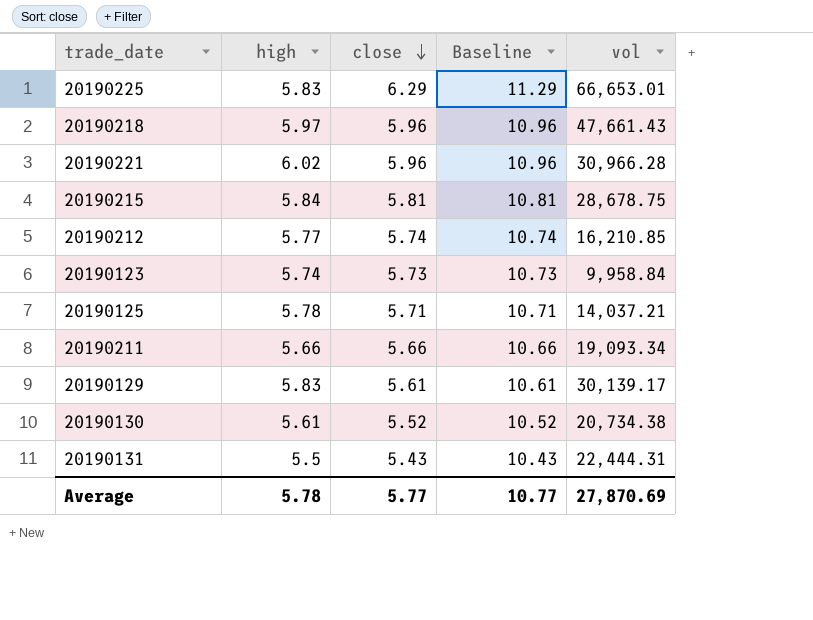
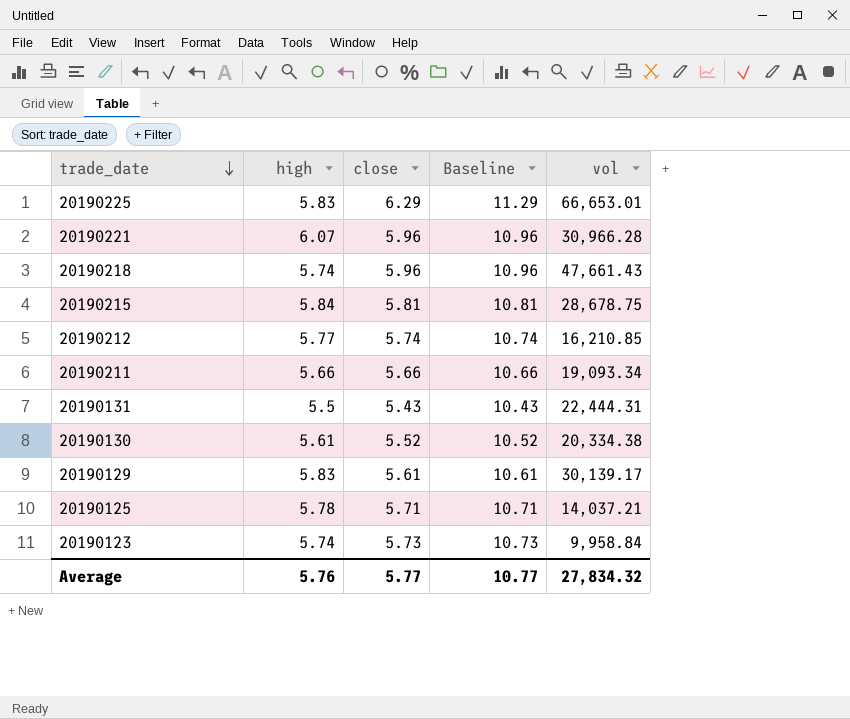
row order: close descending -> trade_date descending
20190221 | high: 6.02 -> 6.07
20190218 | high: 5.97 -> 5.74
20190130 | vol: 20,734.38 -> 20,334.38
Average | high: 5.78 -> 5.76
Average | vol: 27,870.69 -> 27,834.32

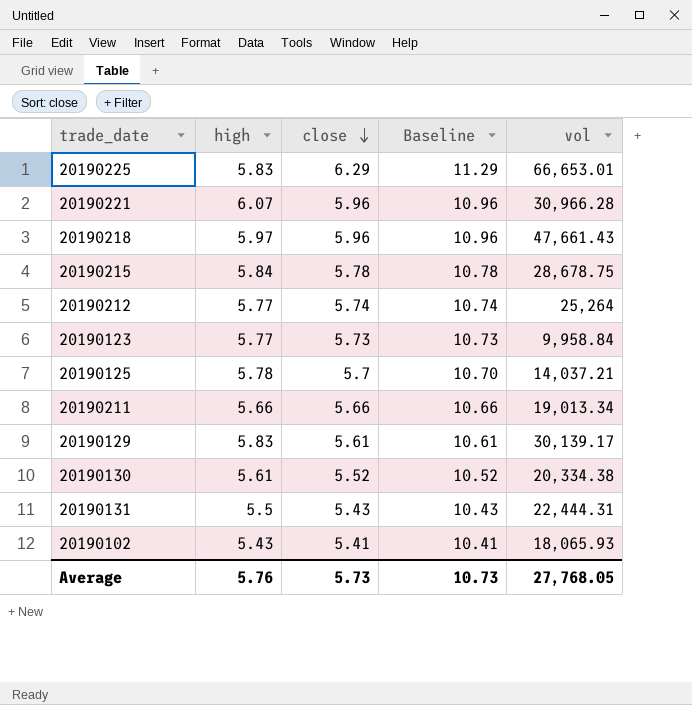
row order: trade_date descending -> close descending
20190218 | high: 5.74 -> 5.97
20190215 | close: 5.81 -> 5.78
20190215 | Baseline: 10.81 -> 10.78
20190212 | vol: 16,210.85 -> 25,264
20190123 | high: 5.74 -> 5.77
20190125 | close: 5.71 -> 5.7
20190125 | Baseline: 10.71 -> 10.70
20190211 | vol: 19,093.34 -> 19,013.34
row 20190102: none -> 5.43 | 5.41 | 10.41 | 18,065.93
Average | close: 5.77 -> 5.73
Average | Baseline: 10.77 -> 10.73
Average | vol: 27,834.32 -> 27,768.05

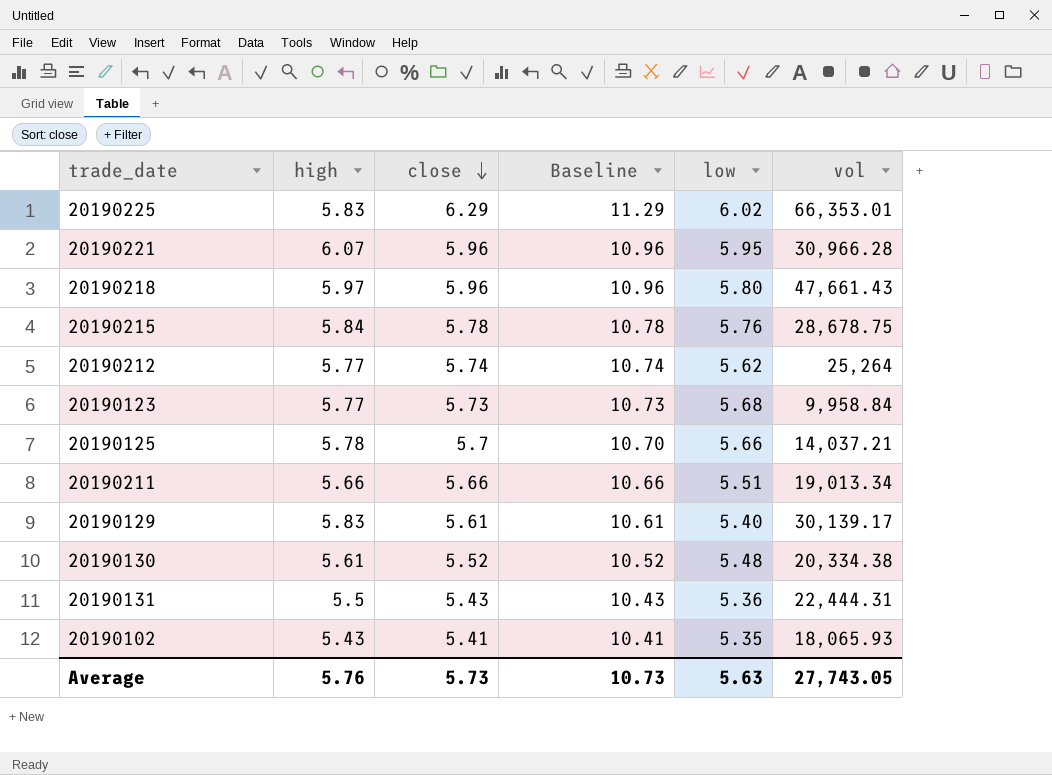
column low | position: none -> 5
20190225 | vol: 66,653.01 -> 66,353.01
Average | vol: 27,768.05 -> 27,743.05

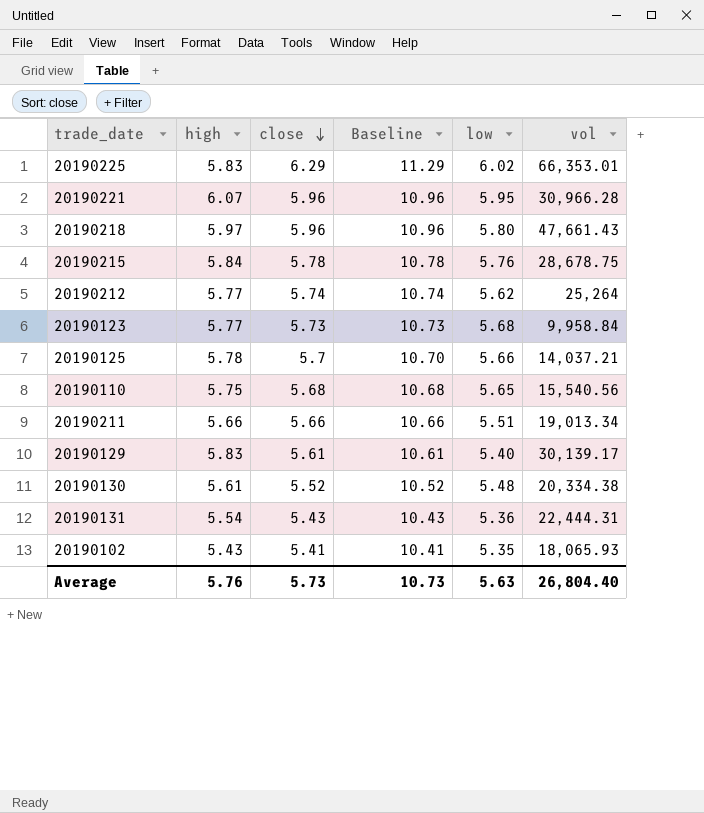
row 20190110: none -> 5.75 | 5.68 | 10.68 | 5.65 | 15,540.56
20190131 | high: 5.5 -> 5.54
Average | vol: 27,743.05 -> 26,804.40

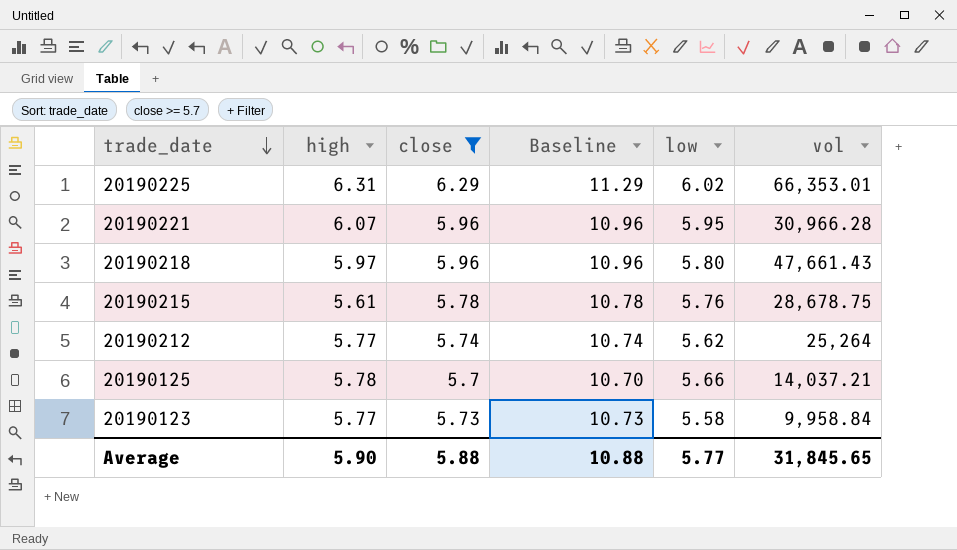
filter: none -> close >= 5.7
row order: close descending -> trade_date descending
20190225 | high: 5.83 -> 6.31
20190215 | high: 5.84 -> 5.61
20190123 | low: 5.68 -> 5.58
Average | high: 5.76 -> 5.90
Average | close: 5.73 -> 5.88
Average | Baseline: 10.73 -> 10.88
Average | low: 5.63 -> 5.77
Average | vol: 26,804.40 -> 31,845.65

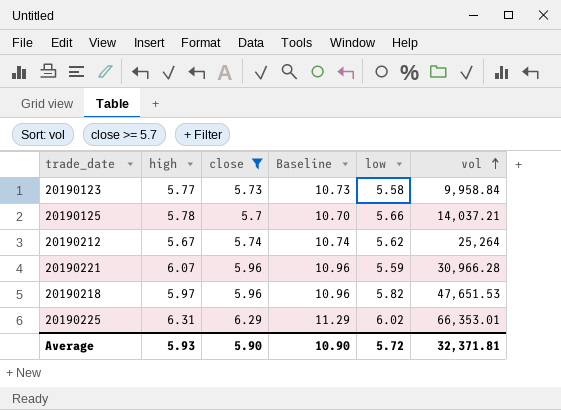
row order: trade_date descending -> vol ascending
row 20190215: 5.61 | 5.78 | 10.78 | 5.76 | 28,678.75 -> none
20190212 | high: 5.77 -> 5.67
20190221 | low: 5.95 -> 5.59
20190218 | low: 5.80 -> 5.82
20190218 | vol: 47,661.43 -> 47,651.53
Average | high: 5.90 -> 5.93
Average | close: 5.88 -> 5.90
Average | Baseline: 10.88 -> 10.90
Average | low: 5.77 -> 5.72
Average | vol: 31,845.65 -> 32,371.81

